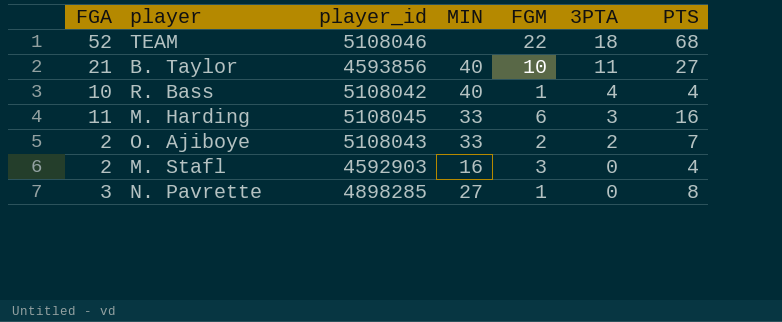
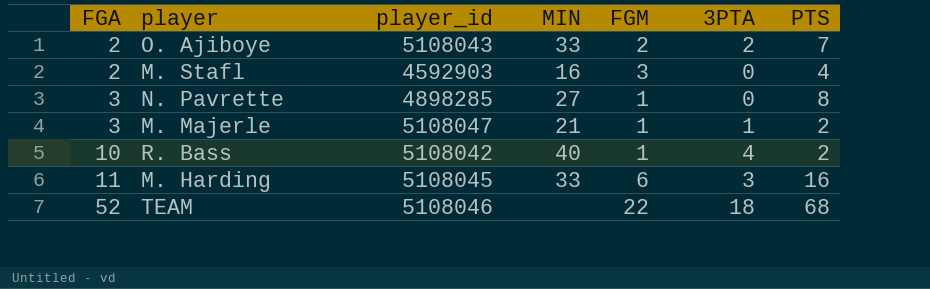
row order: 3PTA descending -> FGA ascending
row B. Taylor: 21 | 4593856 | 40 | 10 | 11 | 27 -> none
row M. Majerle: none -> 3 | 5108047 | 21 | 1 | 1 | 2
R. Bass | PTS: 4 -> 2

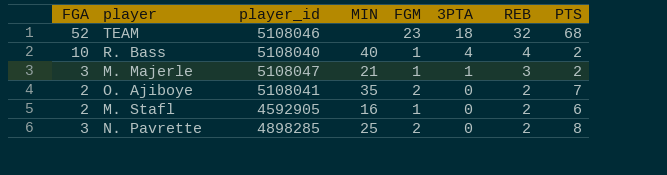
row order: FGA ascending -> 3PTA descending
column REB | position: none -> 7
row M. Harding: 11 | 5108045 | 33 | 6 | 3 | 16 -> none
TEAM | FGM: 22 -> 23
R. Bass | player_id: 5108042 -> 5108040
O. Ajiboye | player_id: 5108043 -> 5108041
O. Ajiboye | MIN: 33 -> 35
O. Ajiboye | 3PTA: 2 -> 0
M. Stafl | player_id: 4592903 -> 4592905
M. Stafl | FGM: 3 -> 1
M. Stafl | PTS: 4 -> 6
N. Pavrette | MIN: 27 -> 25
N. Pavrette | FGM: 1 -> 2

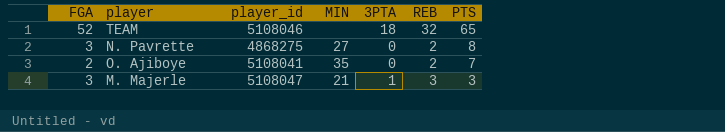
row order: 3PTA descending -> PTS descending
column FGM | position: 5 -> none
row R. Bass: 10 | 5108040 | 40 | 1 | 4 | 4 | 2 -> none
row M. Stafl: 2 | 4592905 | 16 | 1 | 0 | 2 | 6 -> none
TEAM | PTS: 68 -> 65
N. Pavrette | player_id: 4898285 -> 4868275
N. Pavrette | MIN: 25 -> 27
M. Majerle | PTS: 2 -> 3

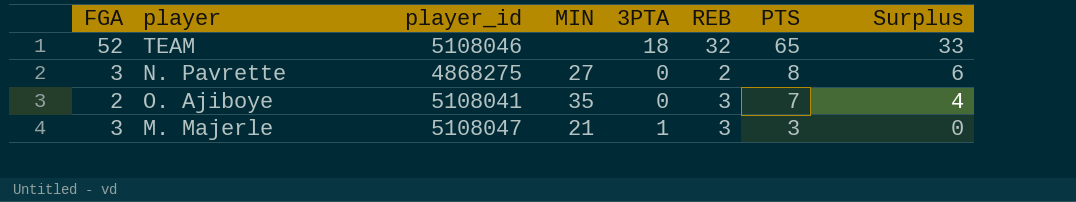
column Surplus | formula: none -> [PTS] - [REB]
O. Ajiboye | REB: 2 -> 3

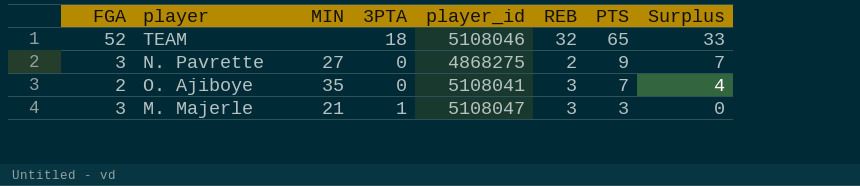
column player_id | position: 3 -> 5
N. Pavrette | PTS: 8 -> 9
N. Pavrette | Surplus: 6 -> 7

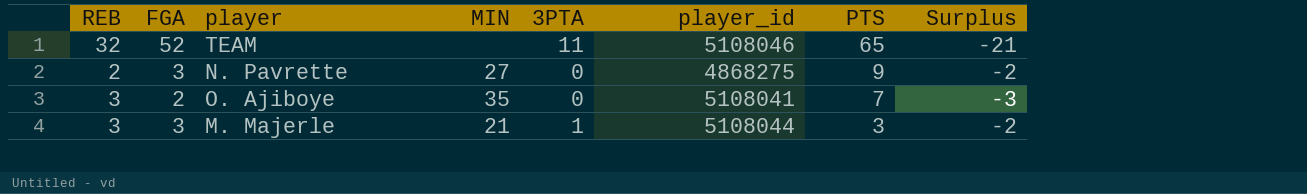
column REB | position: 6 -> 1
column Surplus | formula: [PTS] - [REB] -> [3PTA] - [REB]
TEAM | 3PTA: 18 -> 11
M. Majerle | player_id: 5108047 -> 5108044

